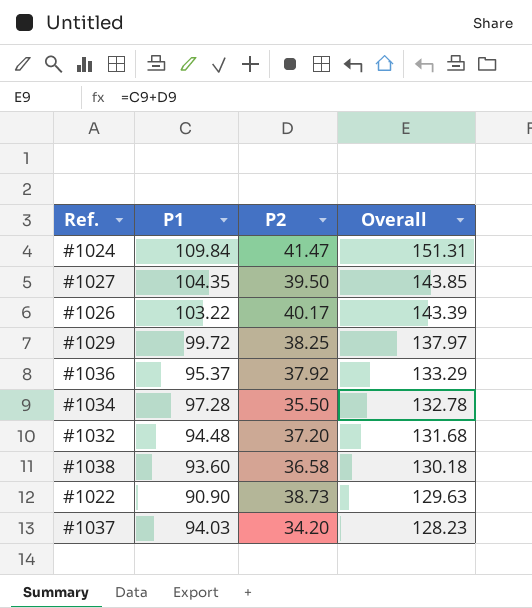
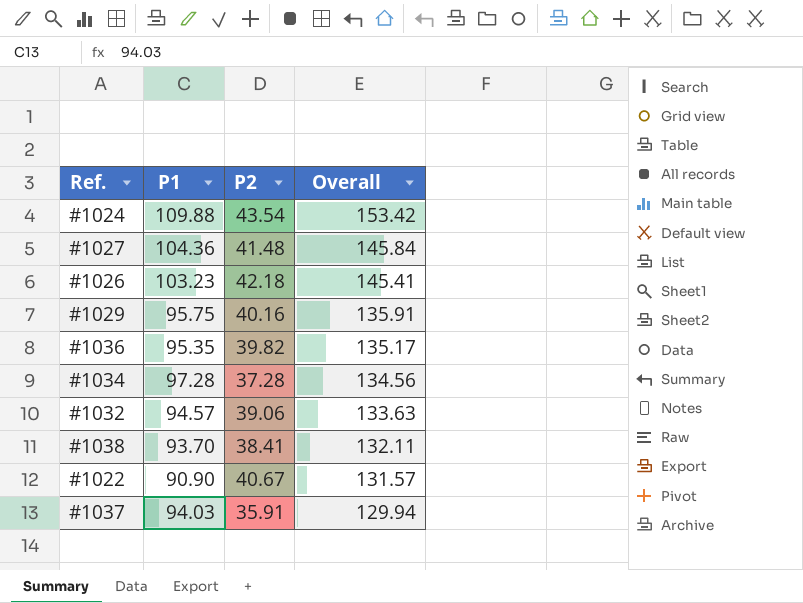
#1024 | P1: 109.84 -> 109.88
#1024 | P2: 41.47 -> 43.54
#1024 | Overall: 151.31 -> 153.42
#1027 | P1: 104.35 -> 104.36
#1027 | P2: 39.50 -> 41.48
#1027 | Overall: 143.85 -> 145.84
#1026 | P1: 103.22 -> 103.23
#1026 | P2: 40.17 -> 42.18
#1026 | Overall: 143.39 -> 145.41
#1029 | P1: 99.72 -> 95.75
#1029 | P2: 38.25 -> 40.16
#1029 | Overall: 137.97 -> 135.91
#1036 | P1: 95.37 -> 95.35
#1036 | P2: 37.92 -> 39.82
#1036 | Overall: 133.29 -> 135.17
#1034 | P2: 35.50 -> 37.28
#1034 | Overall: 132.78 -> 134.56
#1032 | P1: 94.48 -> 94.57
#1032 | P2: 37.20 -> 39.06
#1032 | Overall: 131.68 -> 133.63
#1038 | P1: 93.60 -> 93.70
#1038 | P2: 36.58 -> 38.41
#1038 | Overall: 130.18 -> 132.11
#1022 | P2: 38.73 -> 40.67
#1022 | Overall: 129.63 -> 131.57
#1037 | P2: 34.20 -> 35.91
#1037 | Overall: 128.23 -> 129.94

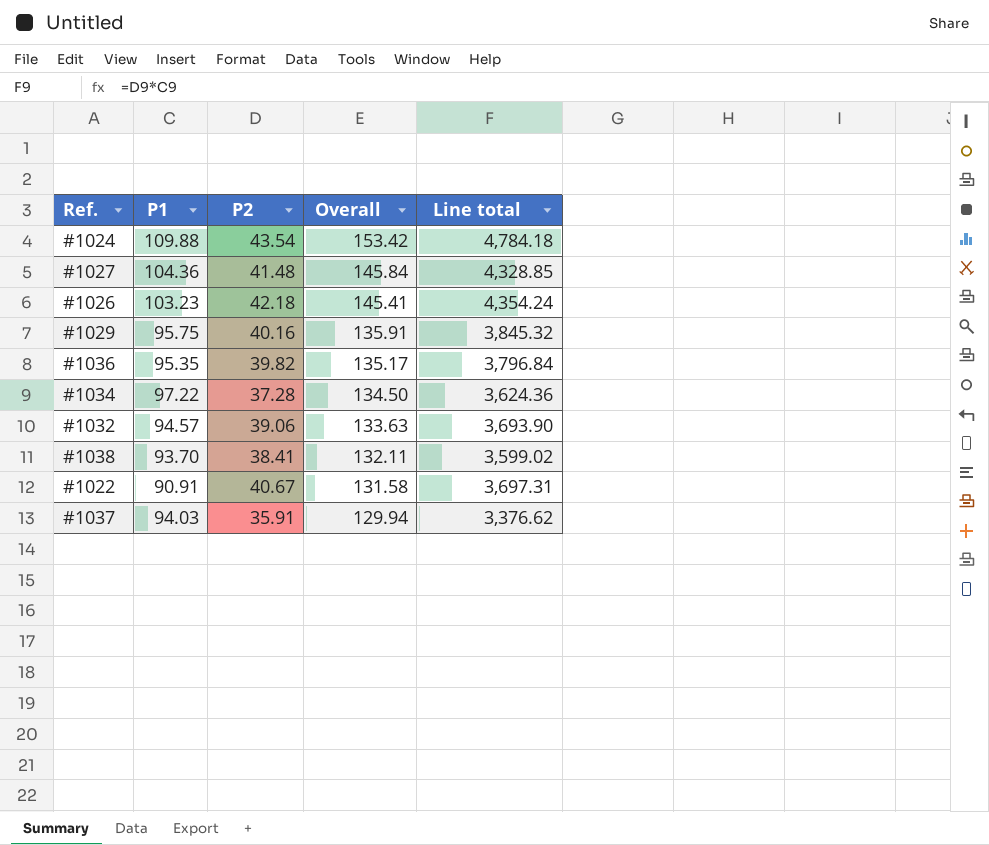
column Line total | formula: none -> [P1] * [P2]
#1034 | P1: 97.28 -> 97.22
#1034 | Overall: 134.56 -> 134.50
#1022 | P1: 90.90 -> 90.91
#1022 | Overall: 131.57 -> 131.58

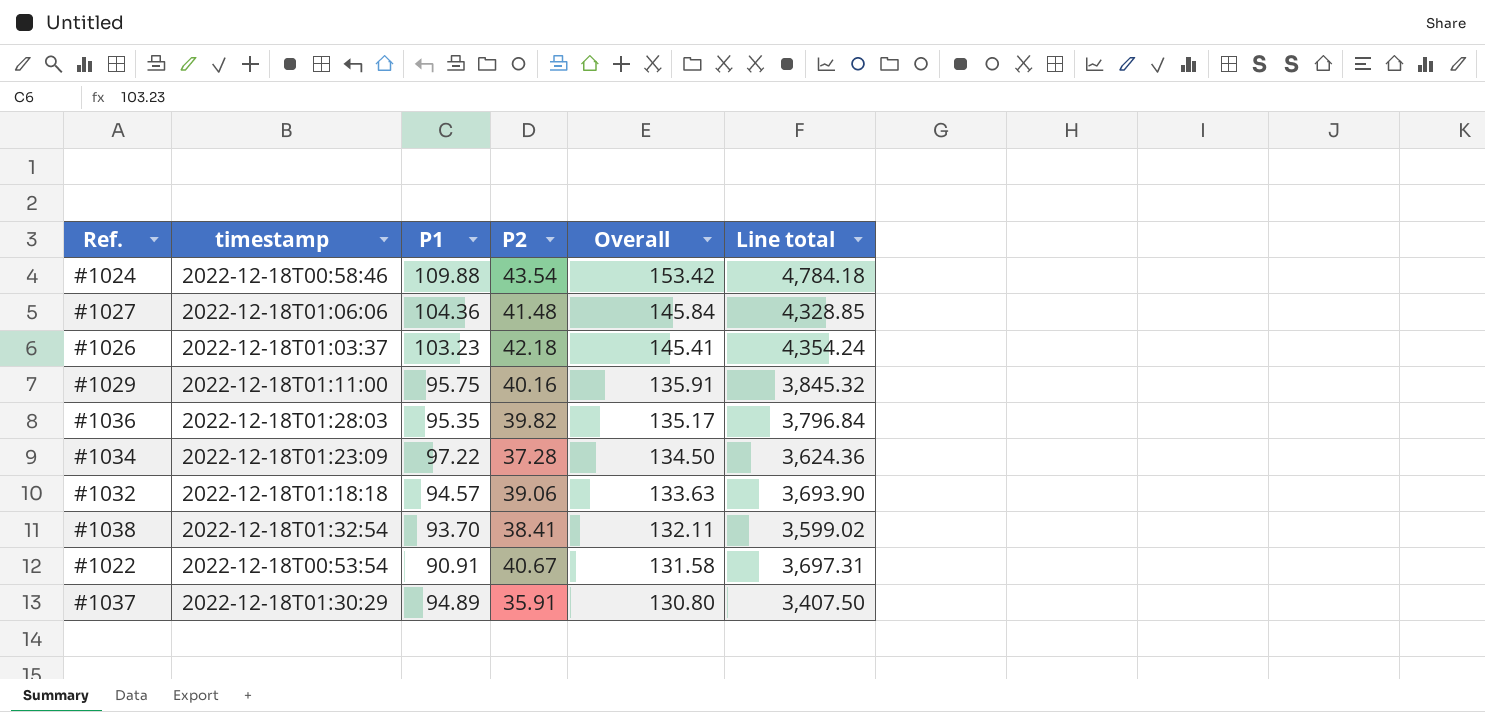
column timestamp | position: none -> 2
#1037 | P1: 94.03 -> 94.89
#1037 | Overall: 129.94 -> 130.80
#1037 | Line total: 3,376.62 -> 3,407.50

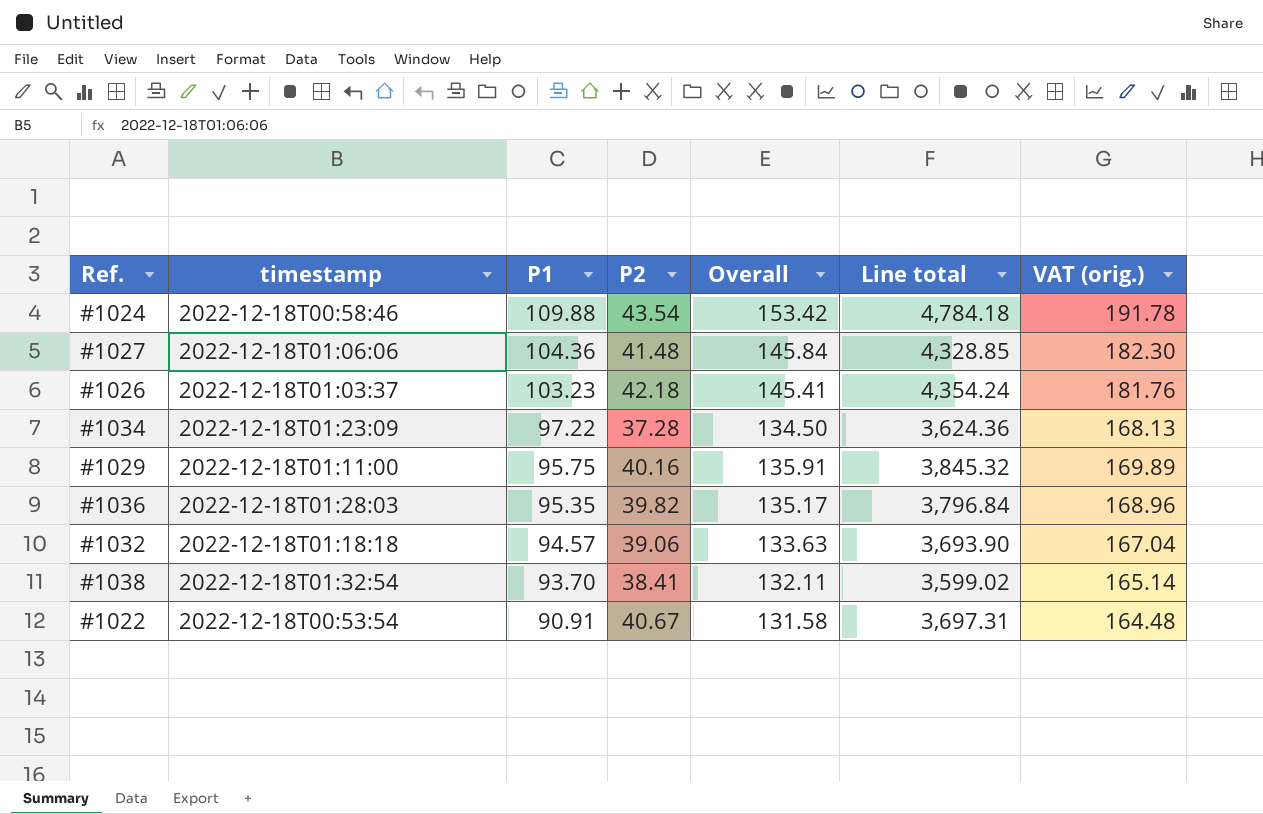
row order: Overall descending -> P1 descending
column VAT (orig.) | formula: none -> [Overall] * 1.25
row #1037: 2022-12-18T01:30:29 | 94.89 | 35.91 | 130.80 | 3,407.50 -> none

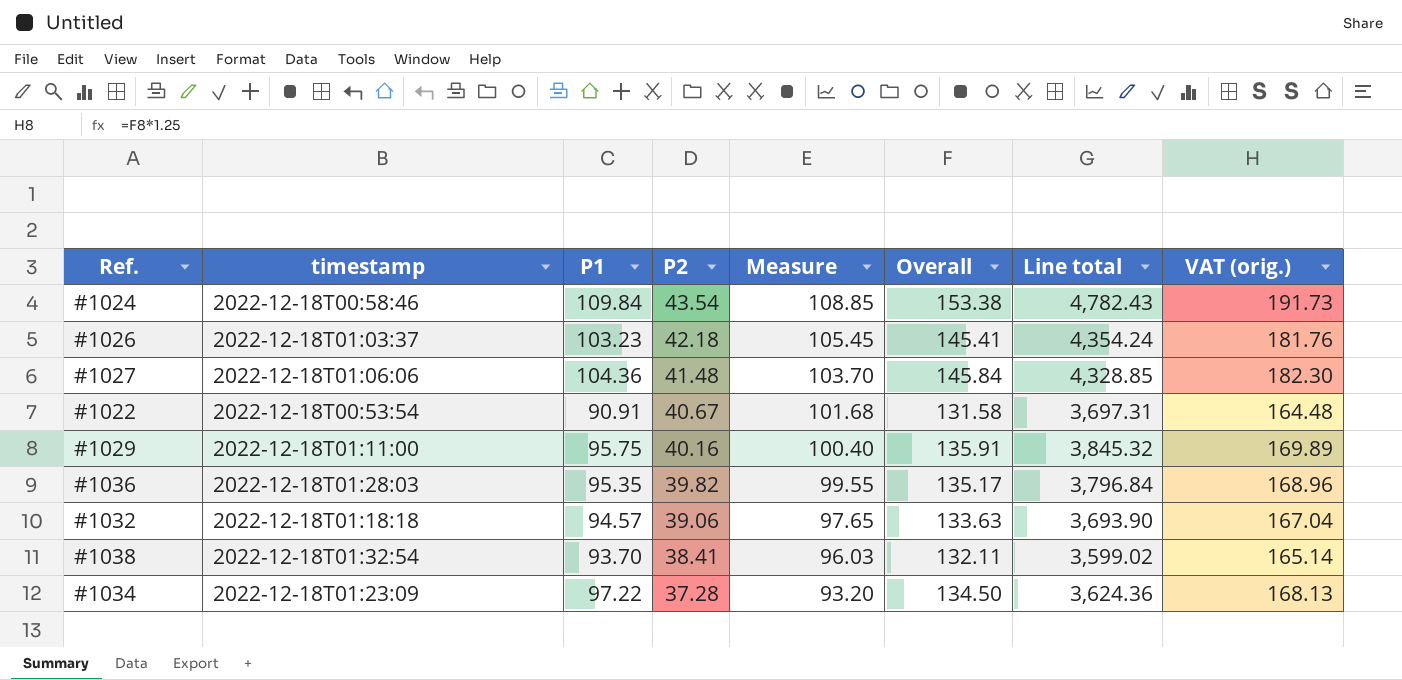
row order: P1 descending -> P2 descending
column Measure | formula: none -> [P2] * 2.5
#1024 | P1: 109.88 -> 109.84
#1024 | Overall: 153.42 -> 153.38
#1024 | Line total: 4,784.18 -> 4,782.43
#1024 | VAT (orig.): 191.78 -> 191.73

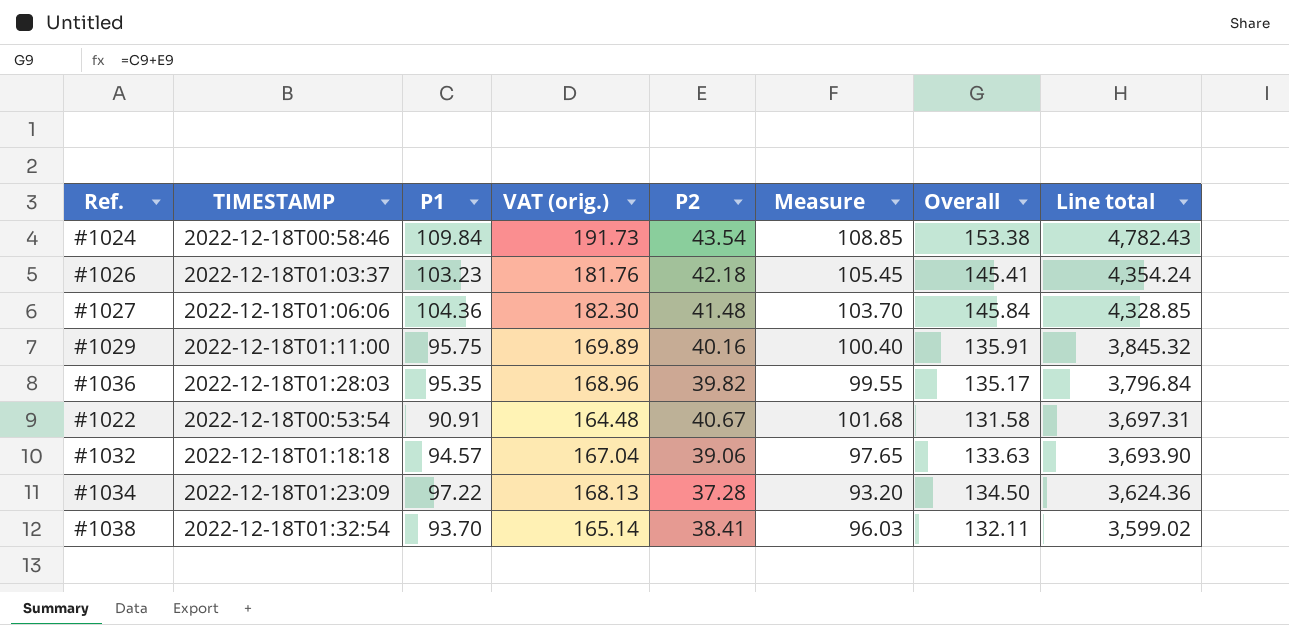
row order: P2 descending -> Line total descending
column name: timestamp -> TIMESTAMP
column VAT (orig.) | position: 8 -> 4

